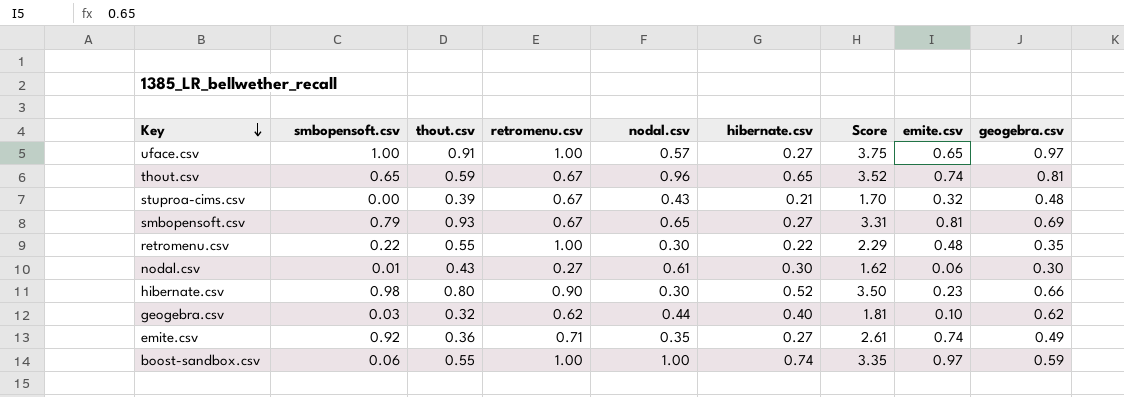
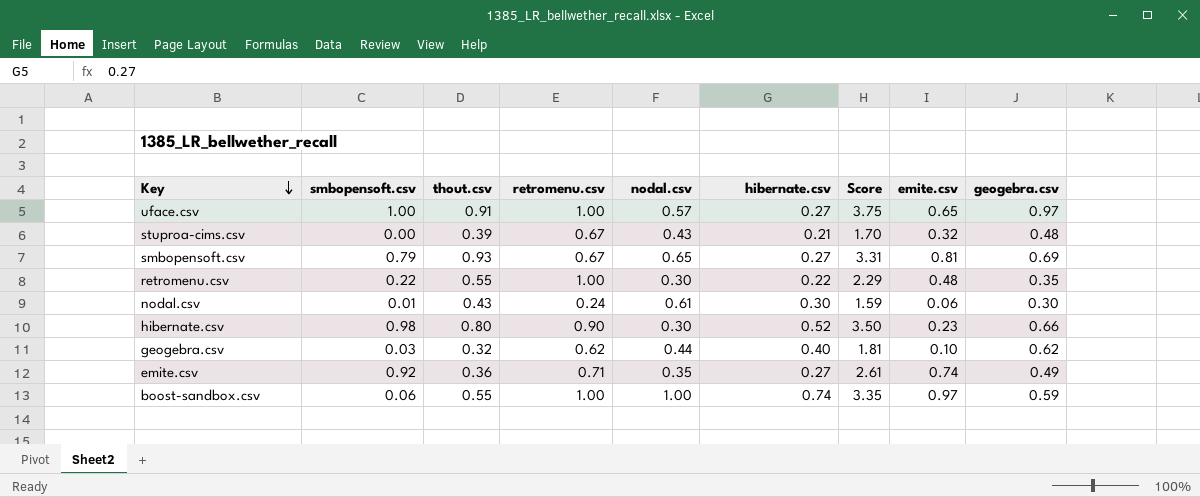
row thout.csv: 0.65 | 0.59 | 0.67 | 0.96 | 0.65 | 3.52 | 0.74 | 0.81 -> none
nodal.csv | retromenu.csv: 0.27 -> 0.24
nodal.csv | Score: 1.62 -> 1.59

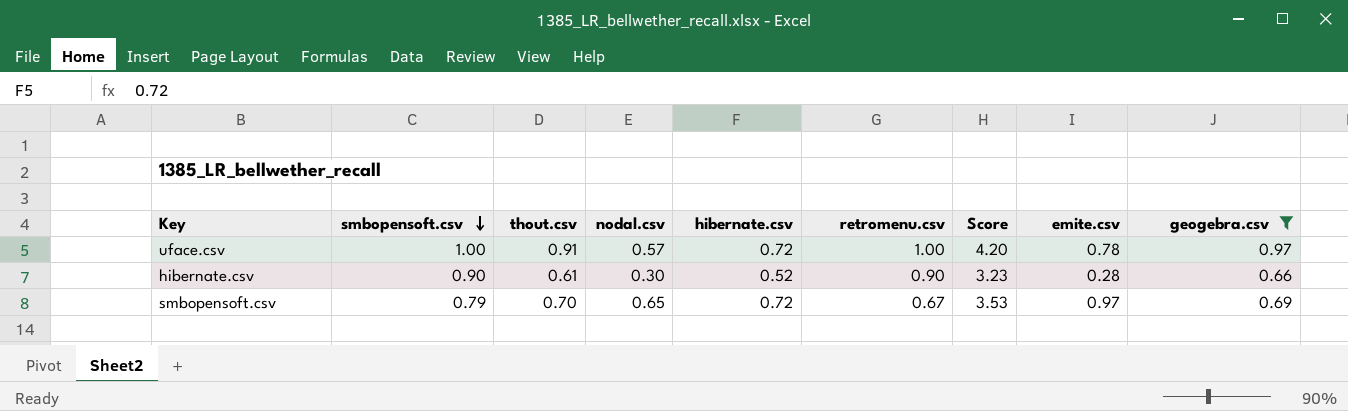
filter: none -> geogebra.csv >= 0.66
row order: Key descending -> smbopensoft.csv descending
column retromenu.csv | position: 4 -> 6
uface.csv | hibernate.csv: 0.27 -> 0.72
uface.csv | Score: 3.75 -> 4.20
uface.csv | emite.csv: 0.65 -> 0.78
hibernate.csv | smbopensoft.csv: 0.98 -> 0.90
hibernate.csv | thout.csv: 0.80 -> 0.61
hibernate.csv | Score: 3.50 -> 3.23
hibernate.csv | emite.csv: 0.23 -> 0.28
smbopensoft.csv | thout.csv: 0.93 -> 0.70
smbopensoft.csv | hibernate.csv: 0.27 -> 0.72
smbopensoft.csv | Score: 3.31 -> 3.53
smbopensoft.csv | emite.csv: 0.81 -> 0.97

